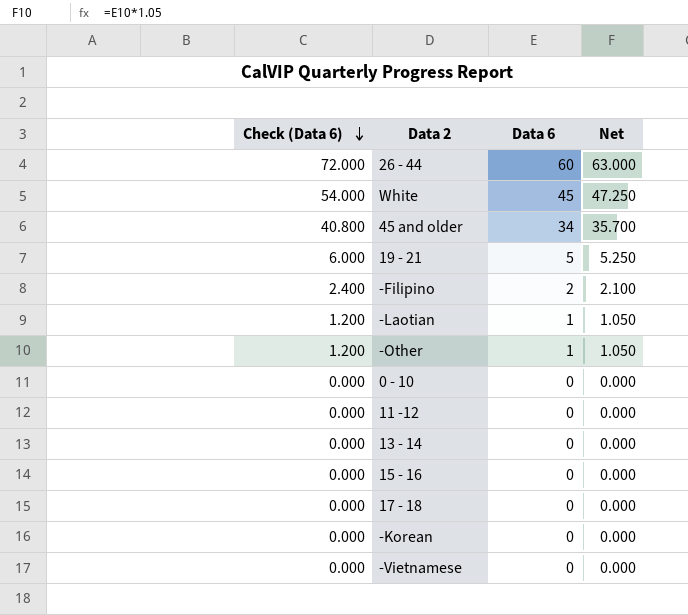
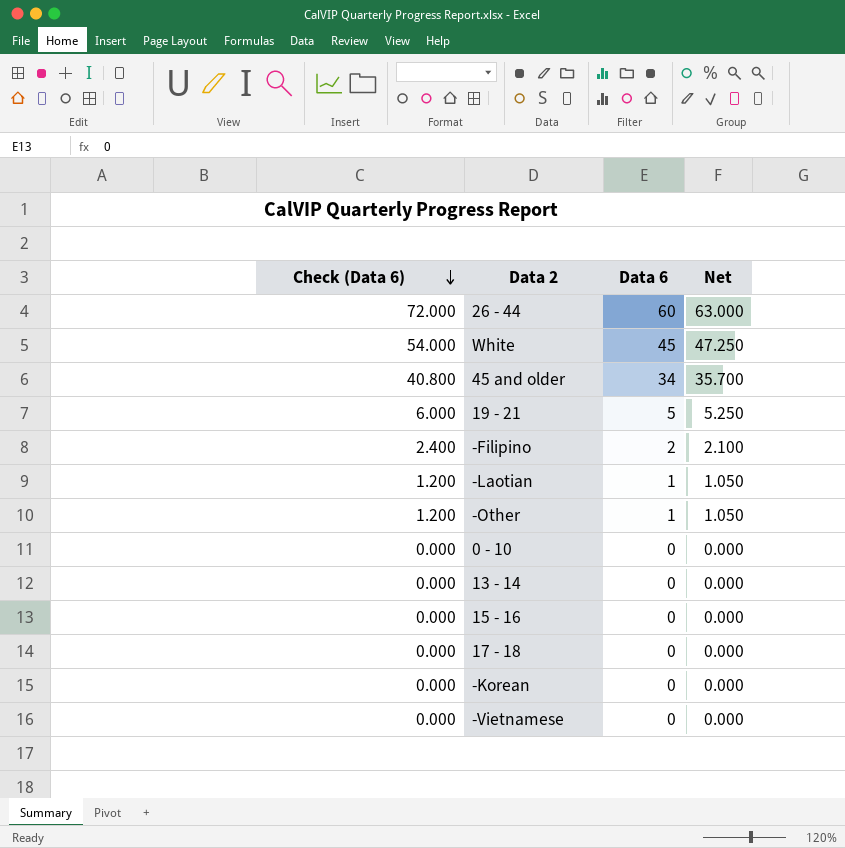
row 11 -12: 0.000 | 0 | 0.000 -> none

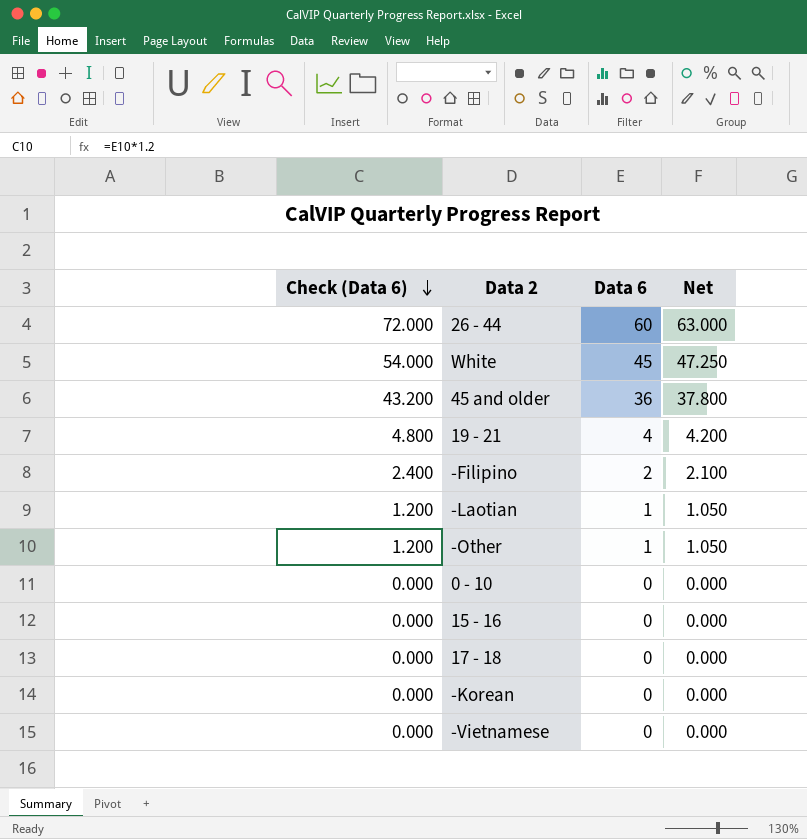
row 13 - 14: 0.000 | 0 | 0.000 -> none
45 and older | Check (Data 6): 40.800 -> 43.200
45 and older | Data 6: 34 -> 36
45 and older | Net: 35.700 -> 37.800
19 - 21 | Check (Data 6): 6.000 -> 4.800
19 - 21 | Data 6: 5 -> 4
19 - 21 | Net: 5.250 -> 4.200

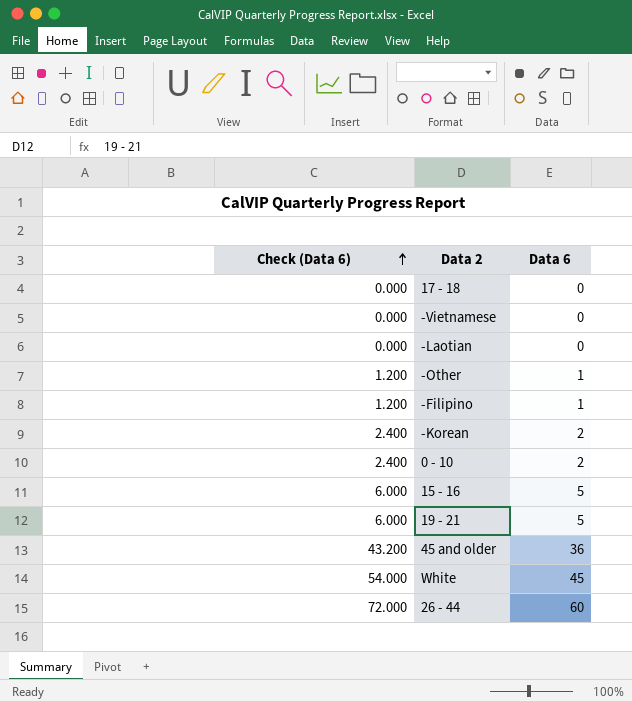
row order: Check (Data 6) descending -> Check (Data 6) ascending
column Net | formula: [Data 6] * 1.05 -> none
-Laotian | Check (Data 6): 1.200 -> 0.000
-Laotian | Data 6: 1 -> 0
-Filipino | Check (Data 6): 2.400 -> 1.200
-Filipino | Data 6: 2 -> 1
-Korean | Check (Data 6): 0.000 -> 2.400
-Korean | Data 6: 0 -> 2
0 - 10 | Check (Data 6): 0.000 -> 2.400
0 - 10 | Data 6: 0 -> 2
15 - 16 | Check (Data 6): 0.000 -> 6.000
15 - 16 | Data 6: 0 -> 5
19 - 21 | Check (Data 6): 4.800 -> 6.000
19 - 21 | Data 6: 4 -> 5

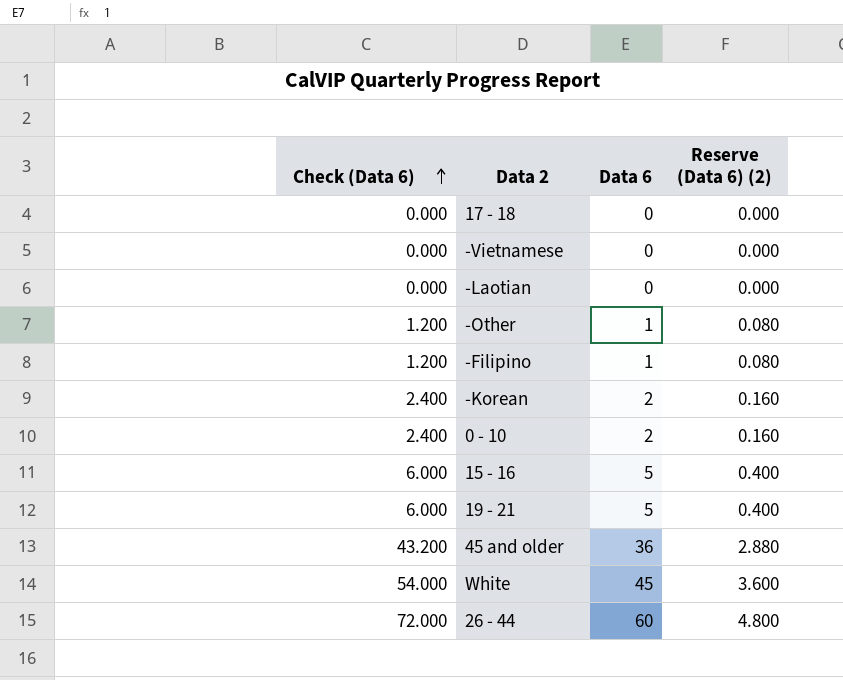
column Reserve (Data 6) (2) | formula: none -> [Data 6] * 0.08

